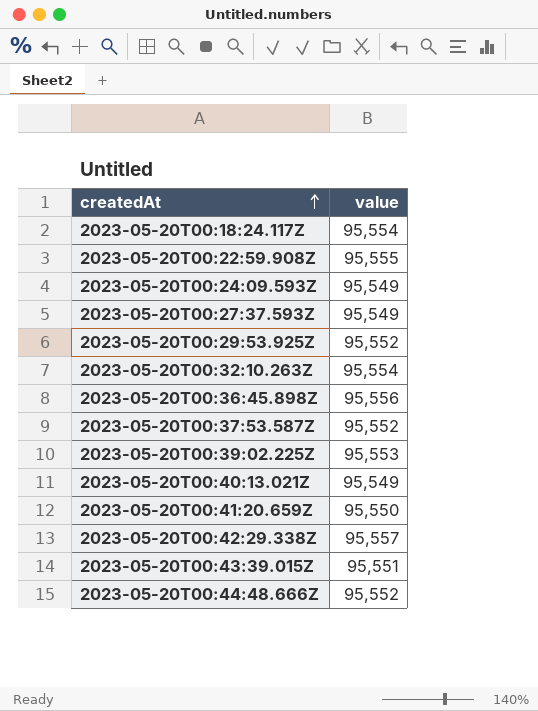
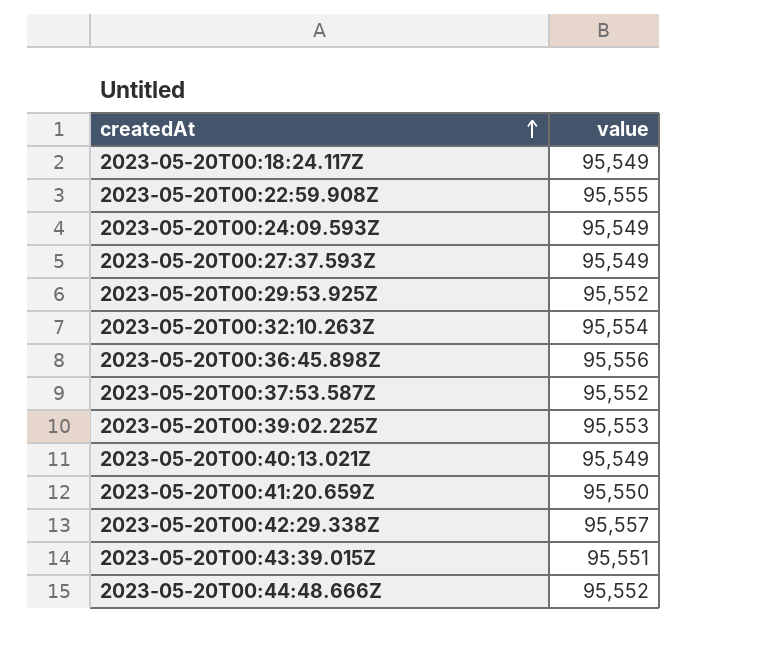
2023-05-20T00:18:24.117Z | value: 95,554 -> 95,549

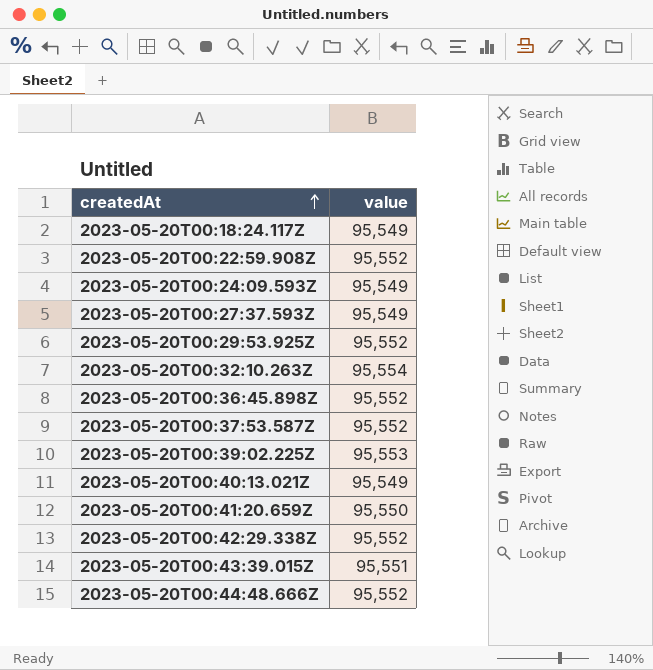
2023-05-20T00:22:59.908Z | value: 95,555 -> 95,552
2023-05-20T00:36:45.898Z | value: 95,556 -> 95,552
2023-05-20T00:42:29.338Z | value: 95,557 -> 95,552

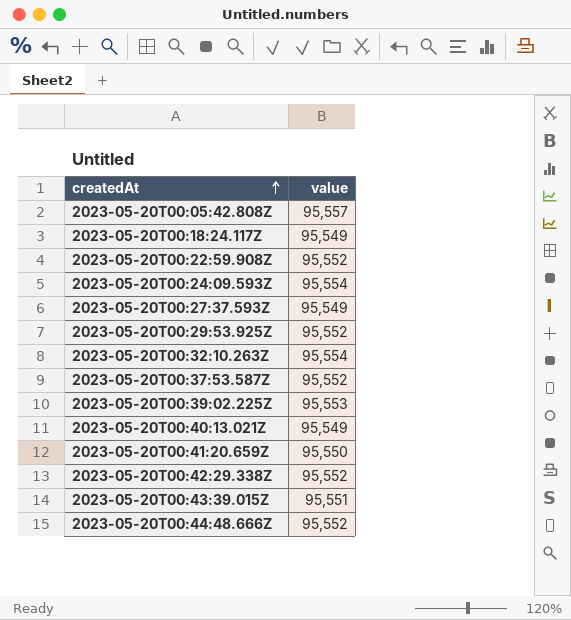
row 2023-05-20T00:36:45.898Z: 95,552 -> none
row 2023-05-20T00:05:42.808Z: none -> 95,557
2023-05-20T00:24:09.593Z | value: 95,549 -> 95,554

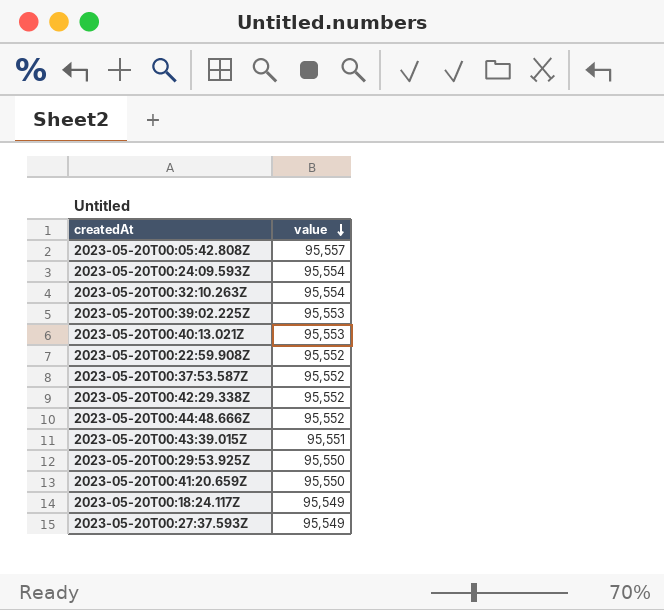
row order: createdAt ascending -> value descending
2023-05-20T00:40:13.021Z | value: 95,549 -> 95,553
2023-05-20T00:29:53.925Z | value: 95,552 -> 95,550

